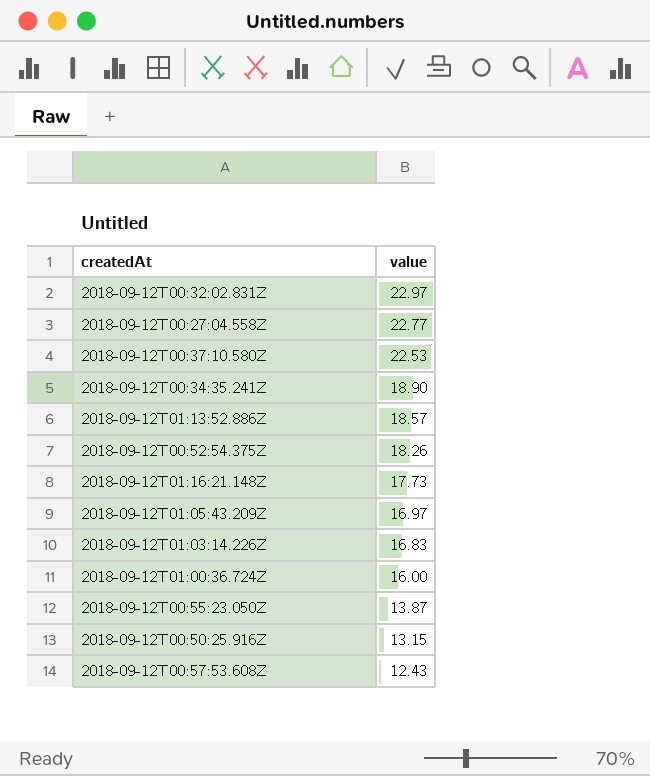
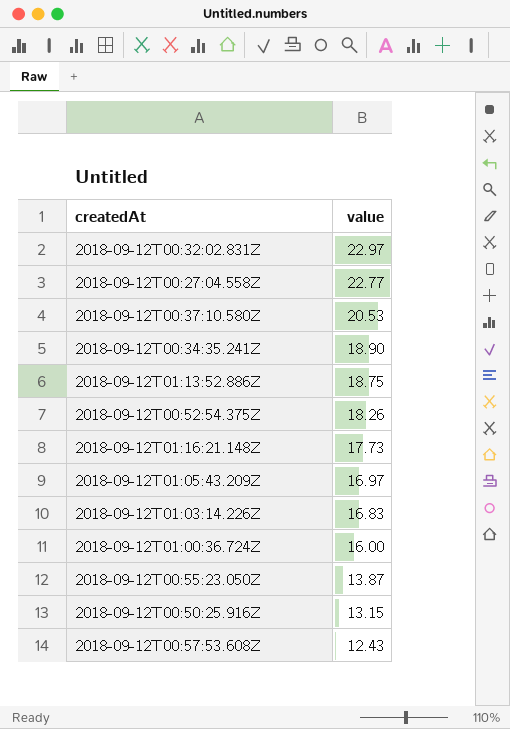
2018-09-12T00:37:10.580Z | value: 22.53 -> 20.53
2018-09-12T01:13:52.886Z | value: 18.57 -> 18.75

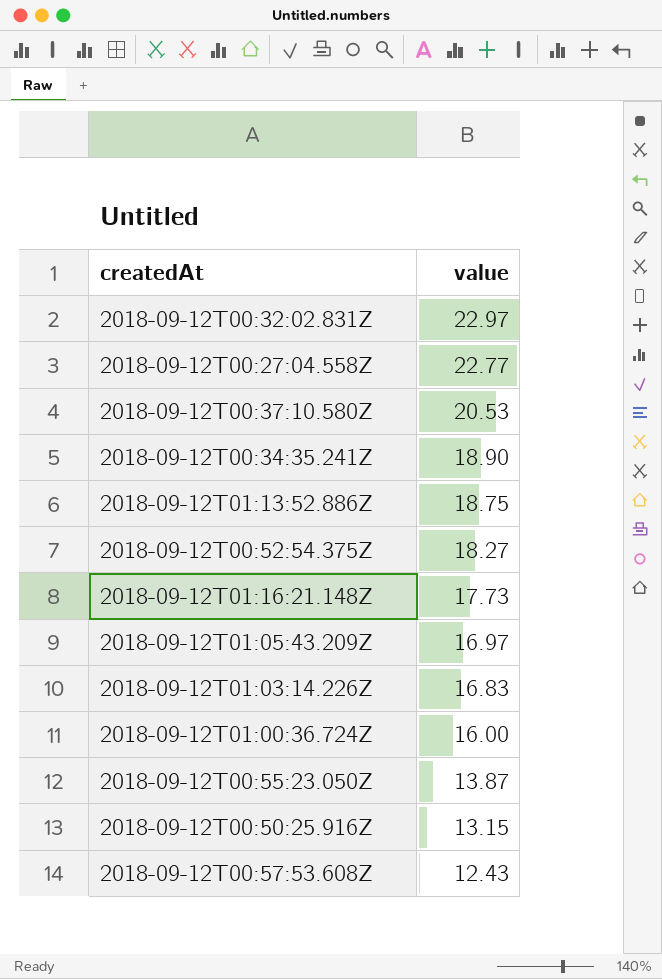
2018-09-12T00:52:54.375Z | value: 18.26 -> 18.27

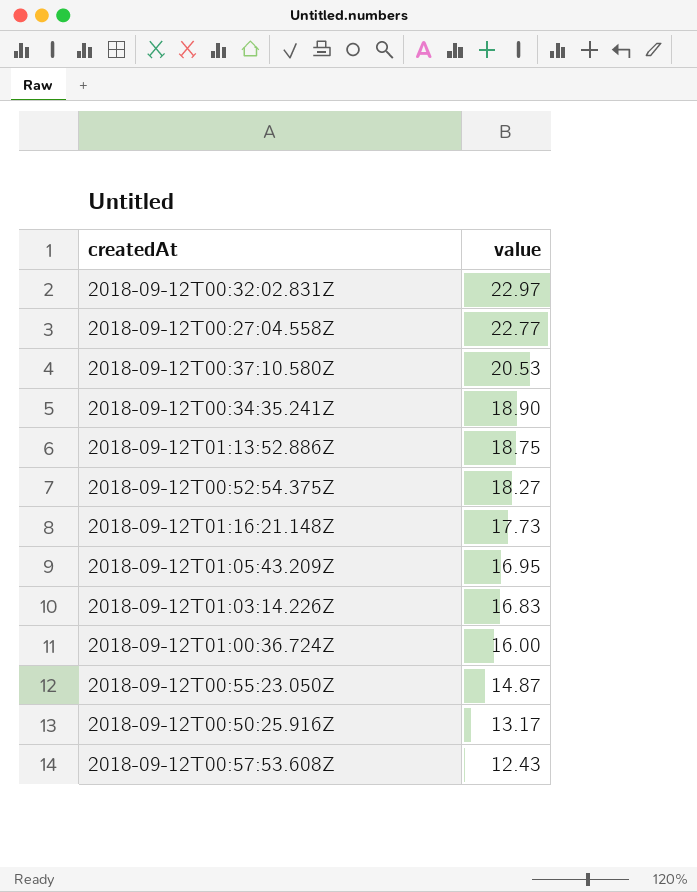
2018-09-12T01:05:43.209Z | value: 16.97 -> 16.95
2018-09-12T00:55:23.050Z | value: 13.87 -> 14.87
2018-09-12T00:50:25.916Z | value: 13.15 -> 13.17

